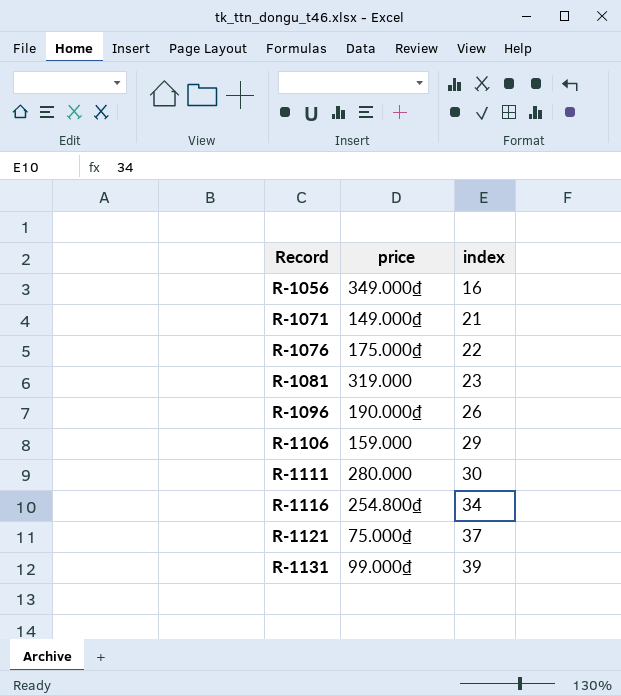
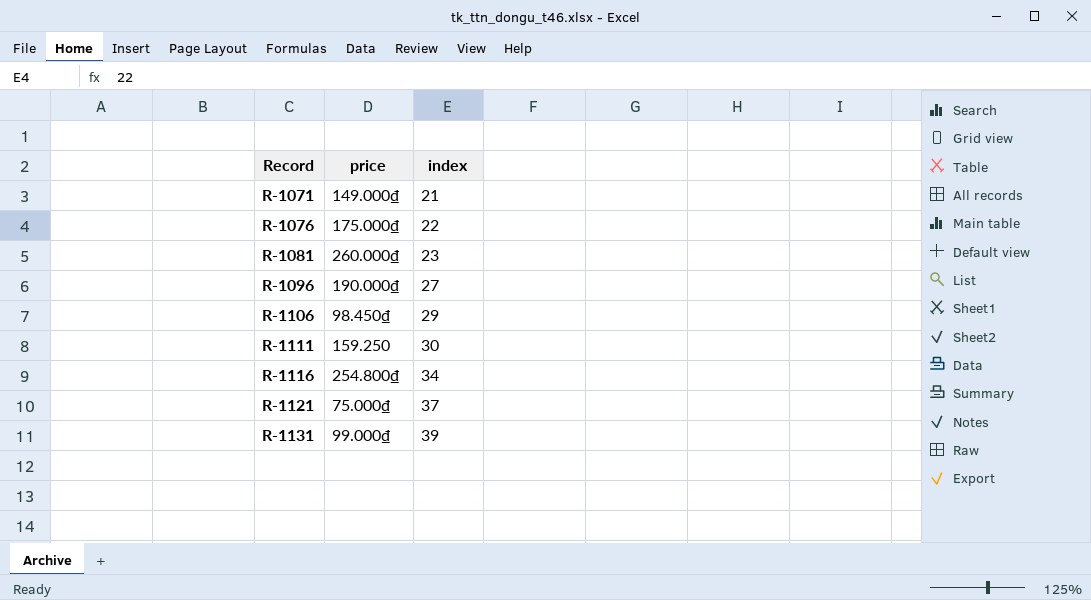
row R-1056: 349.000₫ | 16 -> none
R-1081 | price: 319.000 -> 260.000₫
R-1096 | index: 26 -> 27
R-1106 | price: 159.000 -> 98.450₫
R-1111 | price: 280.000 -> 159.250

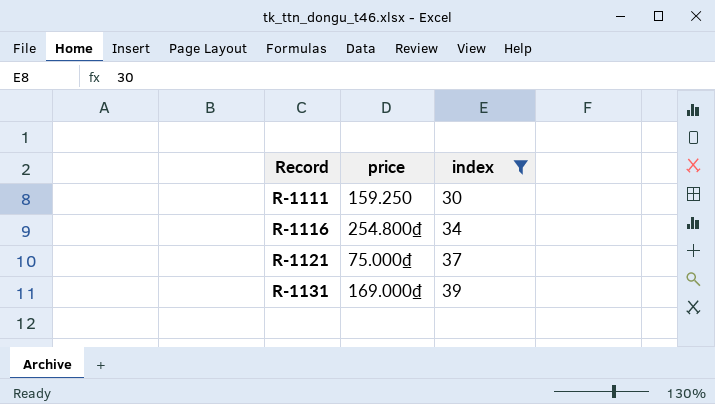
filter: none -> index >= 30
R-1131 | price: 99.000₫ -> 169.000₫

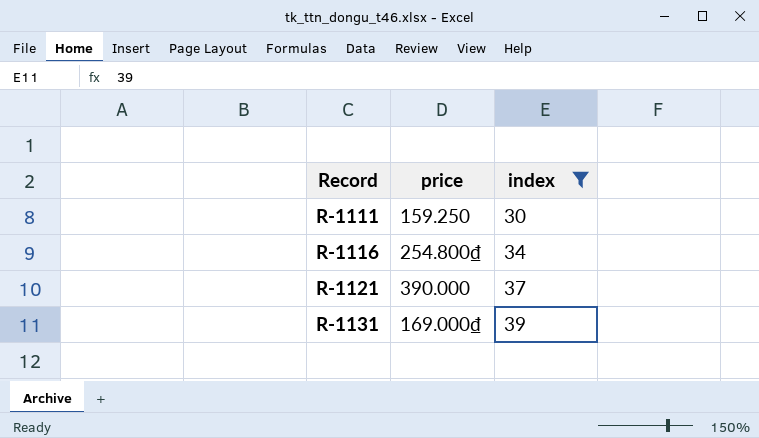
R-1121 | price: 75.000₫ -> 390.000

